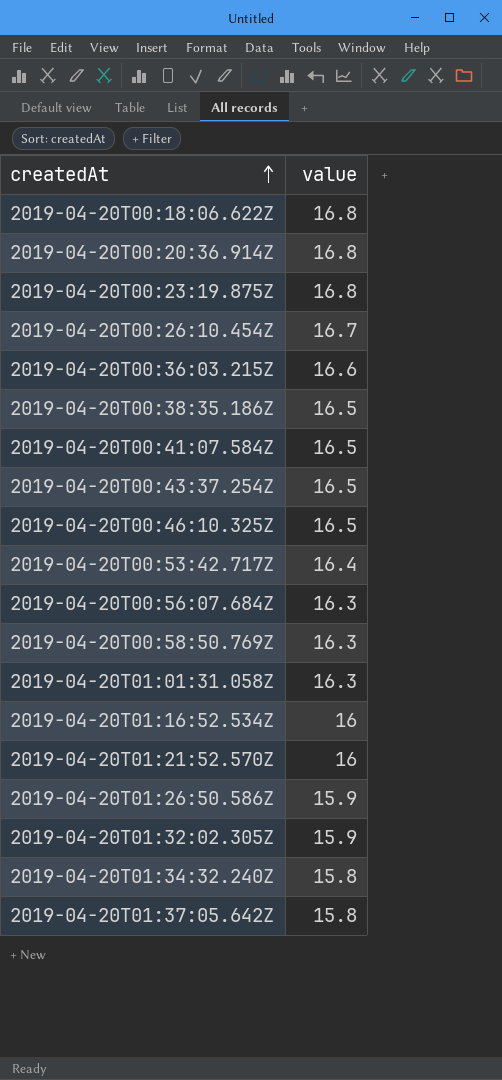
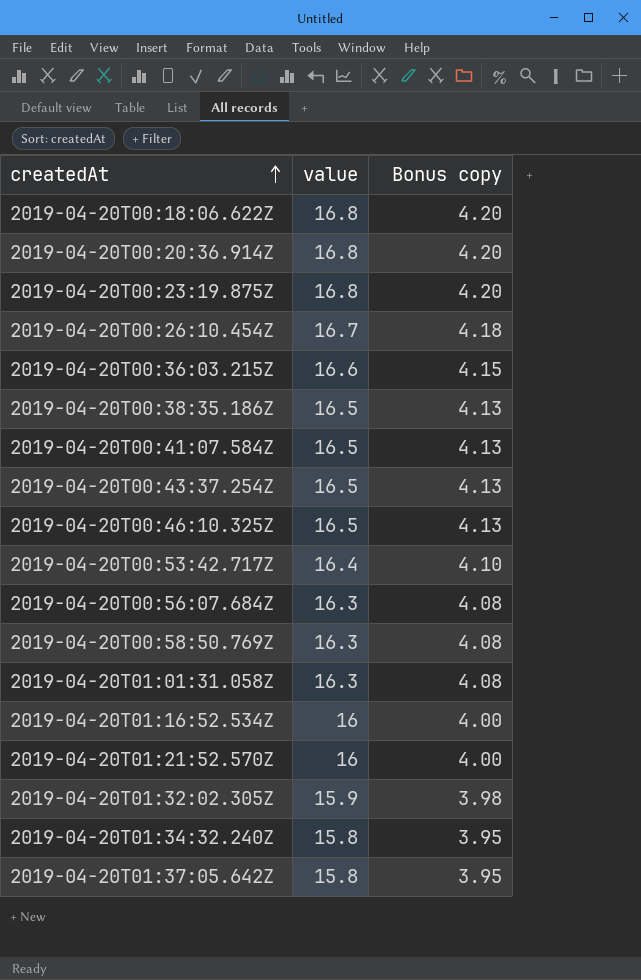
column Bonus copy | formula: none -> [value] * 0.25
row 2019-04-20T01:26:50.586Z: 15.9 -> none

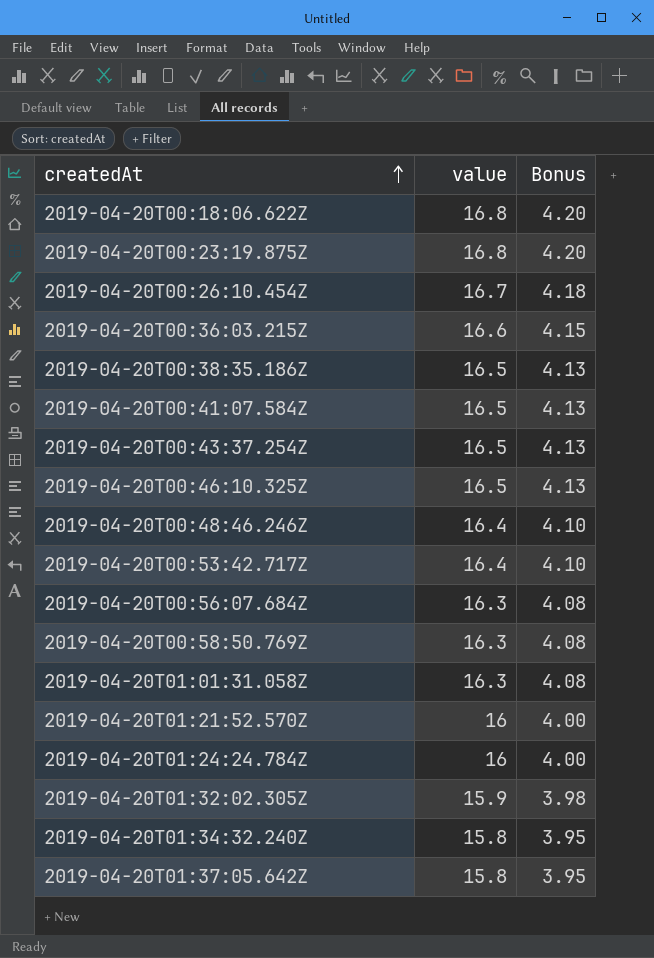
column name: Bonus copy -> Bonus
row 2019-04-20T00:20:36.914Z: 16.8 | 4.20 -> none
row 2019-04-20T01:16:52.534Z: 16 | 4.00 -> none
row 2019-04-20T00:48:46.246Z: none -> 16.4 | 4.10
row 2019-04-20T01:24:24.784Z: none -> 16 | 4.00

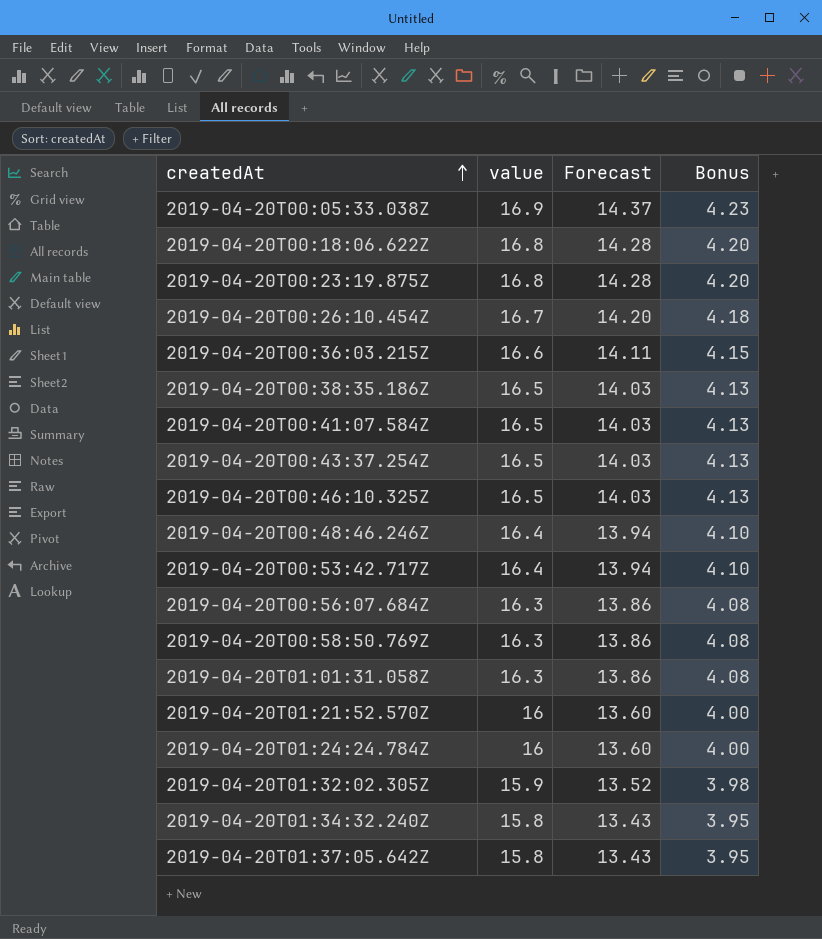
column Forecast | formula: none -> [value] * 0.85
row 2019-04-20T00:05:33.038Z: none -> 16.9 | 14.37 | 4.23

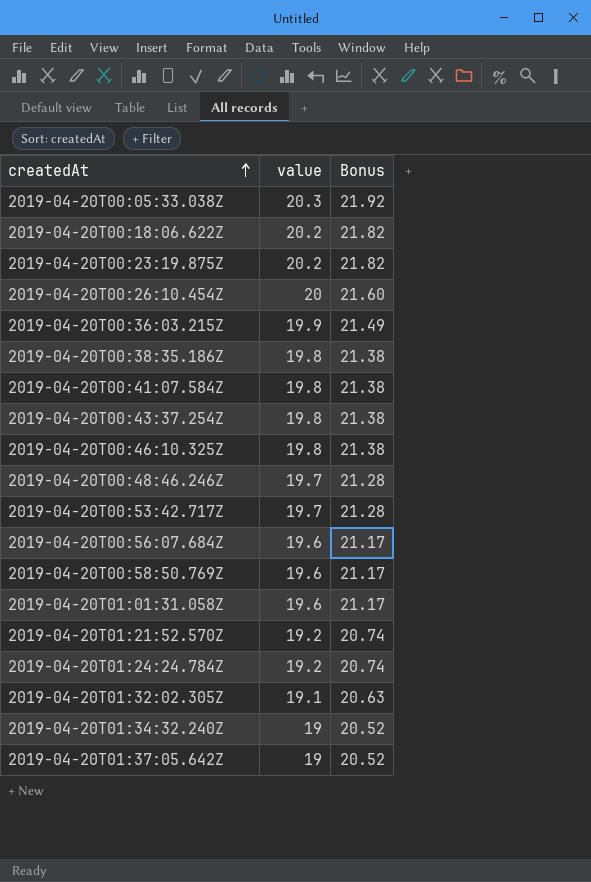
column Forecast | formula: [value] * 0.85 -> none
column Bonus | formula: [value] * 0.25 -> [value] * 1.08
2019-04-20T00:05:33.038Z | value: 16.9 -> 20.3
2019-04-20T00:18:06.622Z | value: 16.8 -> 20.2
2019-04-20T00:23:19.875Z | value: 16.8 -> 20.2
2019-04-20T00:26:10.454Z | value: 16.7 -> 20
2019-04-20T00:36:03.215Z | value: 16.6 -> 19.9
2019-04-20T00:38:35.186Z | value: 16.5 -> 19.8
2019-04-20T00:41:07.584Z | value: 16.5 -> 19.8
2019-04-20T00:43:37.254Z | value: 16.5 -> 19.8
2019-04-20T00:46:10.325Z | value: 16.5 -> 19.8
2019-04-20T00:48:46.246Z | value: 16.4 -> 19.7
2019-04-20T00:53:42.717Z | value: 16.4 -> 19.7
2019-04-20T00:56:07.684Z | value: 16.3 -> 19.6
2019-04-20T00:58:50.769Z | value: 16.3 -> 19.6
2019-04-20T01:01:31.058Z | value: 16.3 -> 19.6
2019-04-20T01:21:52.570Z | value: 16 -> 19.2
2019-04-20T01:24:24.784Z | value: 16 -> 19.2
2019-04-20T01:32:02.305Z | value: 15.9 -> 19.1
2019-04-20T01:34:32.240Z | value: 15.8 -> 19
2019-04-20T01:37:05.642Z | value: 15.8 -> 19

